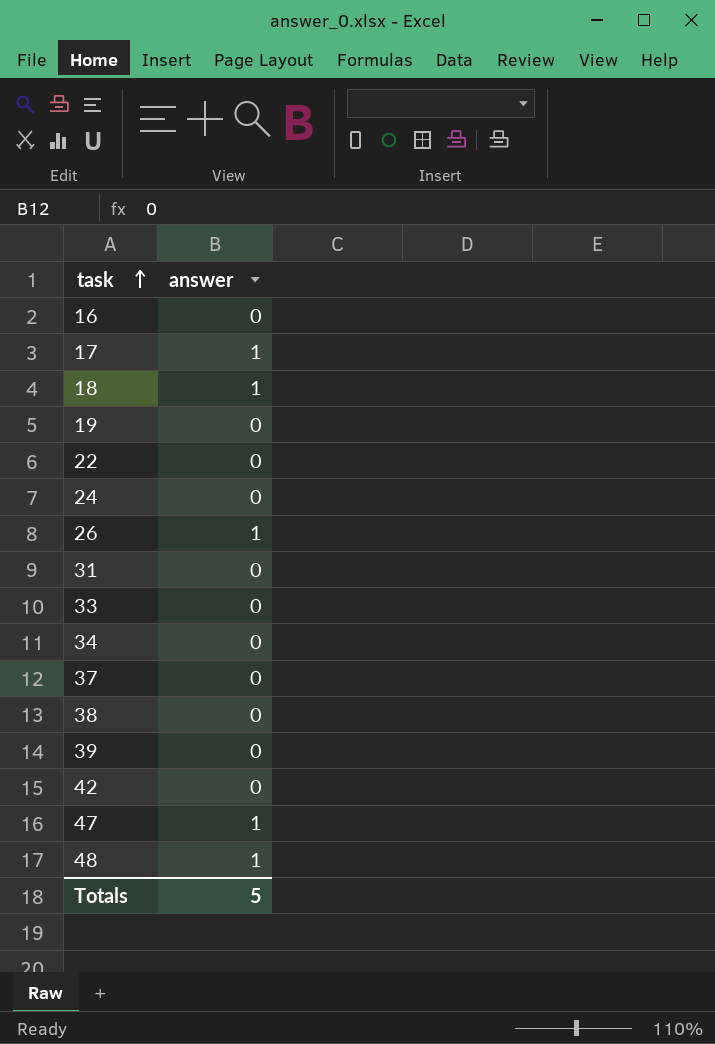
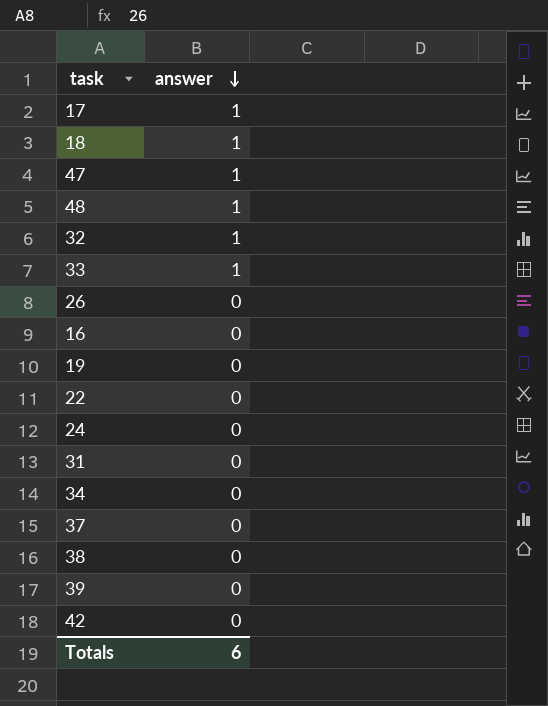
row order: task ascending -> answer descending
row 32: none -> 1
33 | answer: 0 -> 1
26 | answer: 1 -> 0
Totals | answer: 5 -> 6

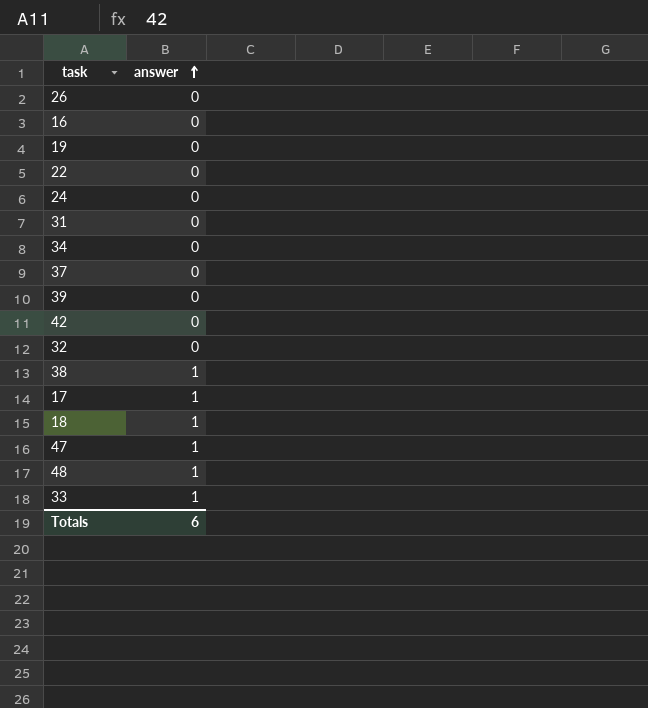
row order: answer descending -> answer ascending
32 | answer: 1 -> 0
38 | answer: 0 -> 1

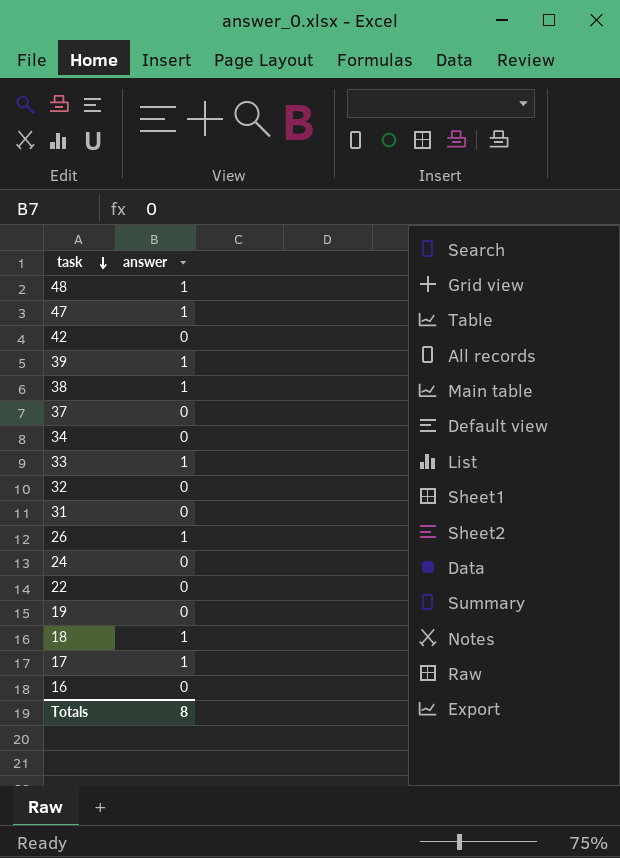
row order: answer ascending -> task descending
39 | answer: 0 -> 1
26 | answer: 0 -> 1
Totals | answer: 6 -> 8

